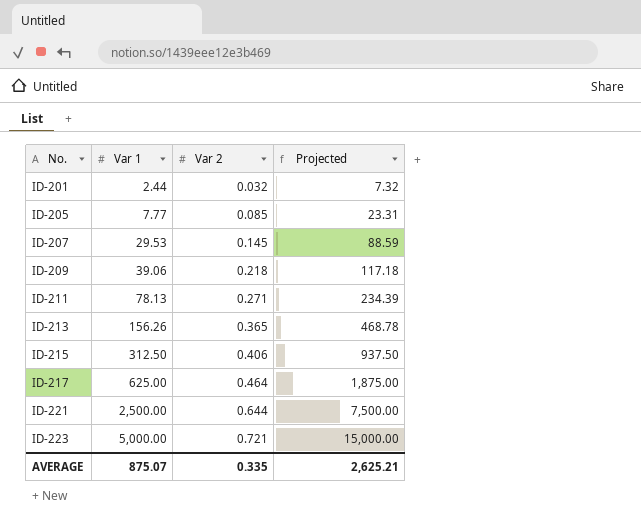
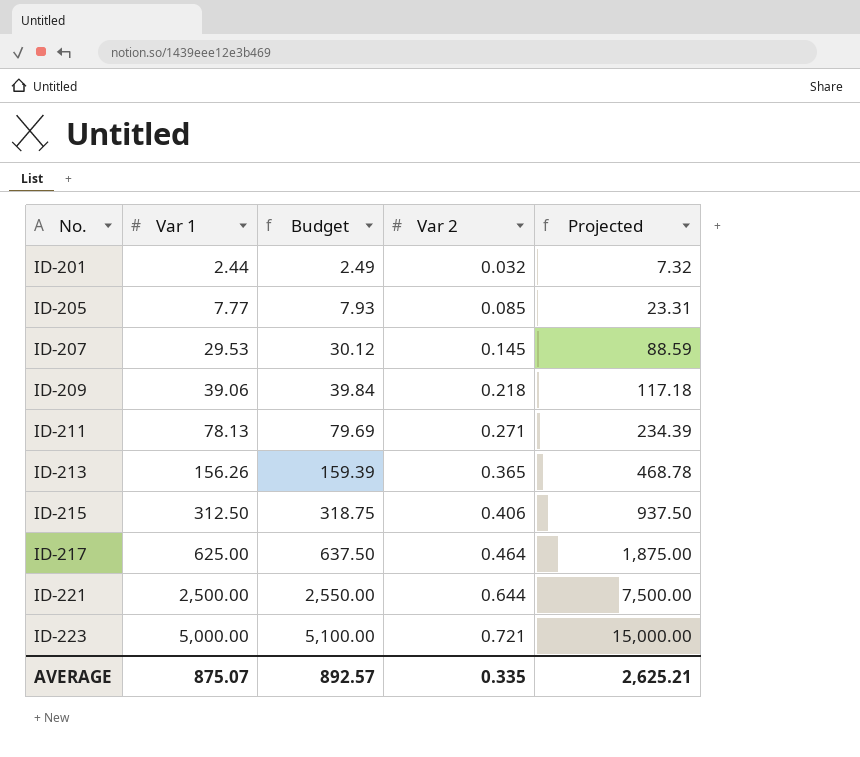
column Budget | formula: none -> [Var 1] * 1.02

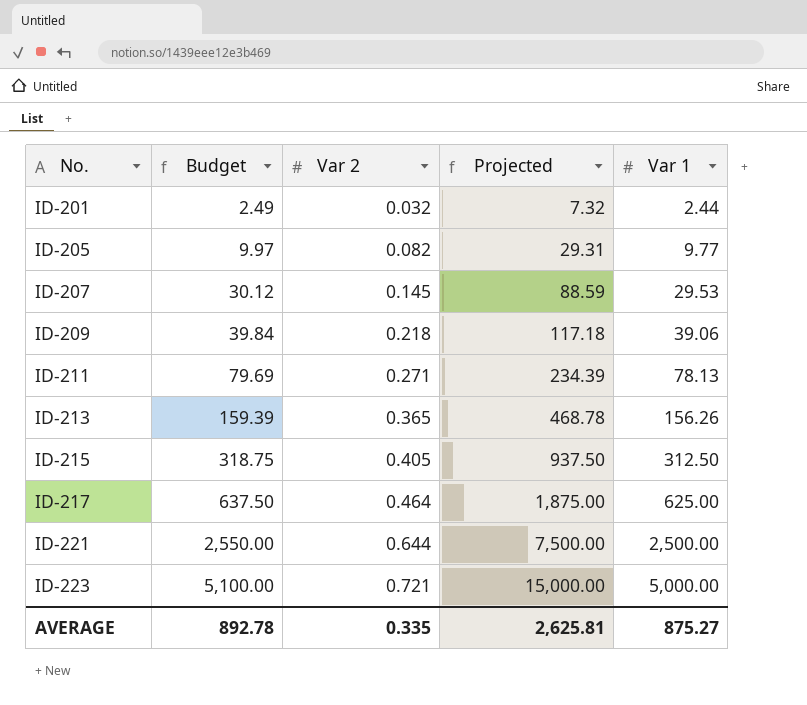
column Var 1 | position: 2 -> 5
ID-205 | Budget: 7.93 -> 9.97
ID-205 | Var 2: 0.085 -> 0.082
ID-205 | Projected: 23.31 -> 29.31
ID-205 | Var 1: 7.77 -> 9.77
ID-215 | Var 2: 0.406 -> 0.405
AVERAGE | Budget: 892.57 -> 892.78
AVERAGE | Projected: 2,625.21 -> 2,625.81
AVERAGE | Var 1: 875.07 -> 875.27

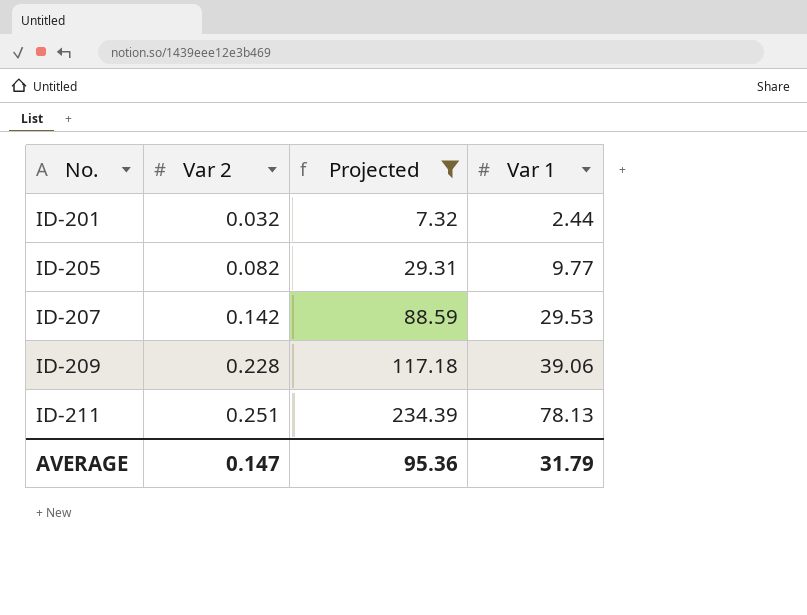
filter: none -> Projected <= 234.39
column Budget | formula: [Var 1] * 1.02 -> none
ID-207 | Var 2: 0.145 -> 0.142
ID-209 | Var 2: 0.218 -> 0.228
ID-211 | Var 2: 0.271 -> 0.251
AVERAGE | Var 2: 0.335 -> 0.147
AVERAGE | Projected: 2,625.81 -> 95.36
AVERAGE | Var 1: 875.27 -> 31.79

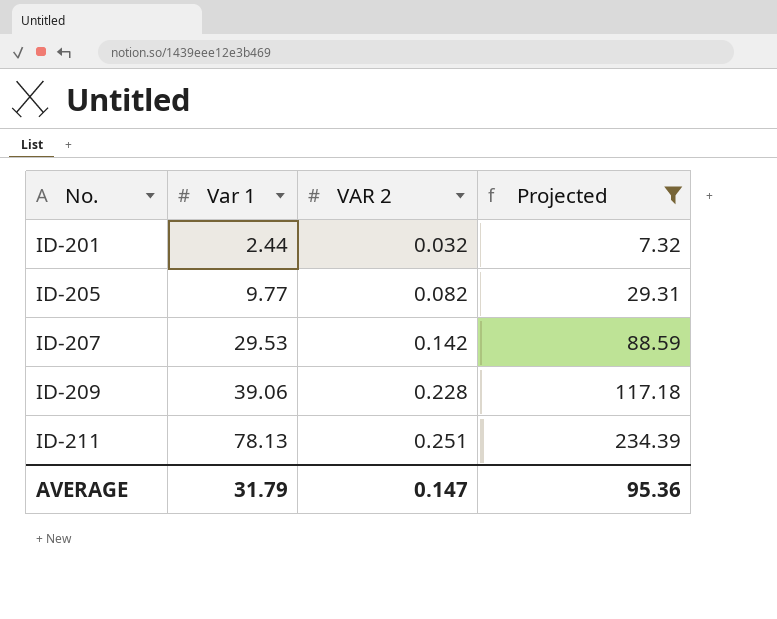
column Var 1 | position: 4 -> 2
column name: Var 2 -> VAR 2

